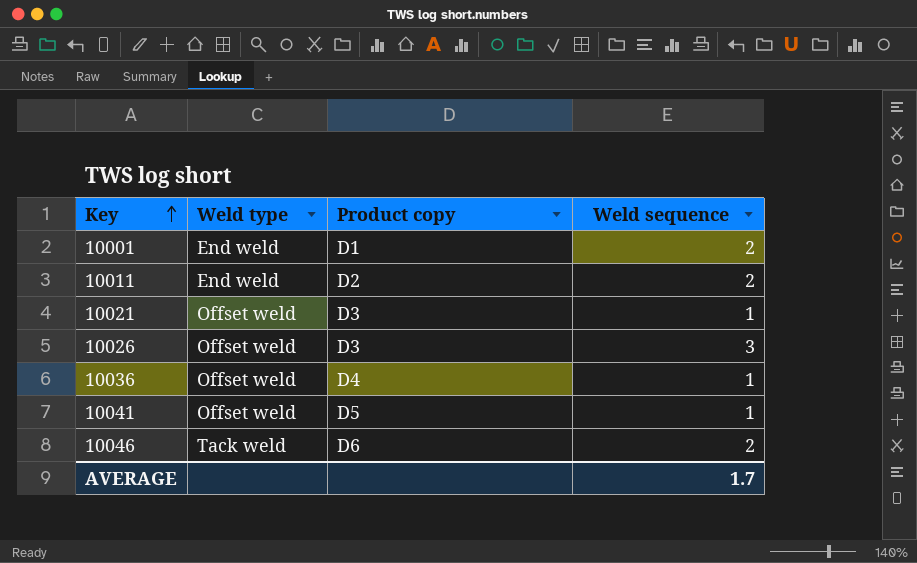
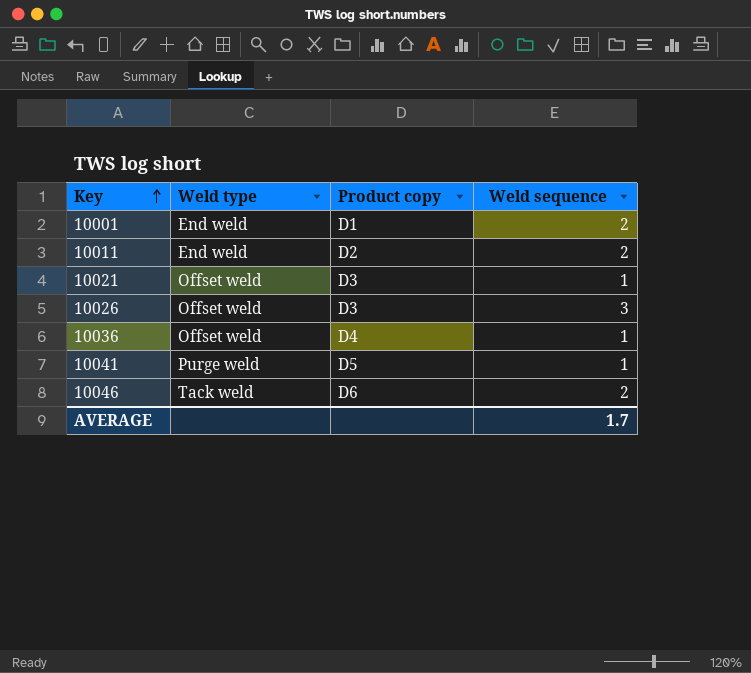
10041 | Weld type: Offset weld -> Purge weld

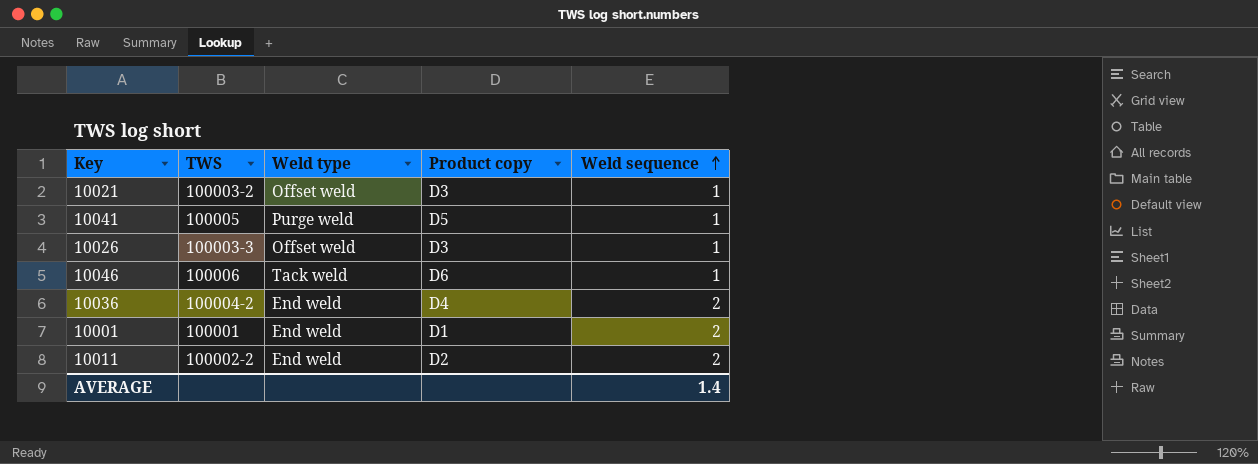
row order: Key ascending -> Weld sequence ascending
column TWS | position: none -> 2
10026 | Weld sequence: 3 -> 1
10046 | Weld sequence: 2 -> 1
10036 | Weld type: Offset weld -> End weld
10036 | Weld sequence: 1 -> 2
AVERAGE | Weld sequence: 1.7 -> 1.4

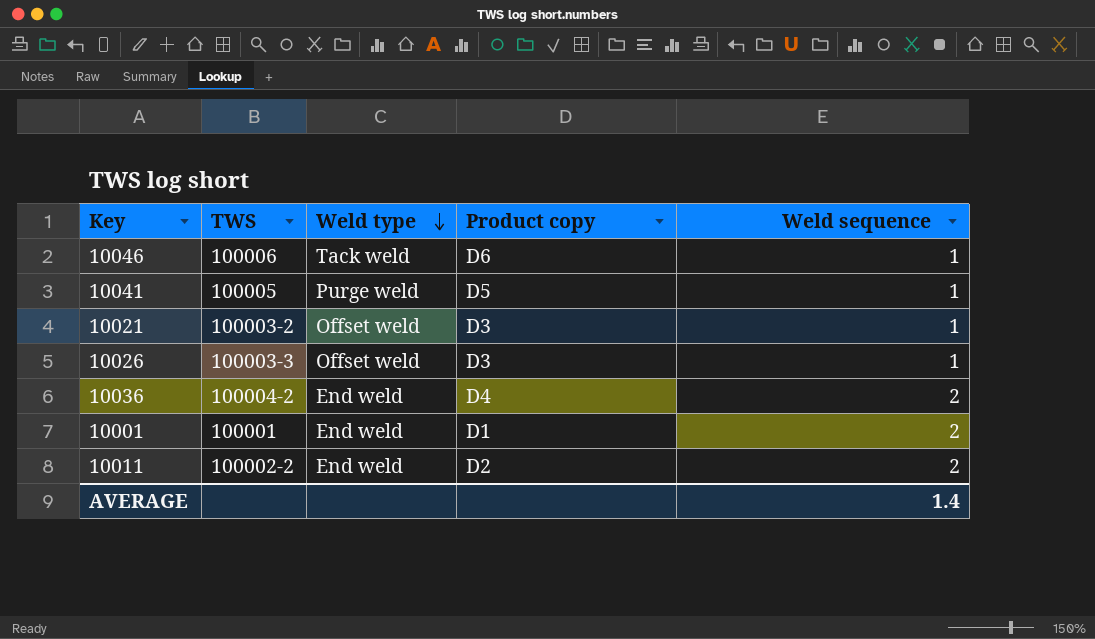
row order: Weld sequence ascending -> Weld type descending

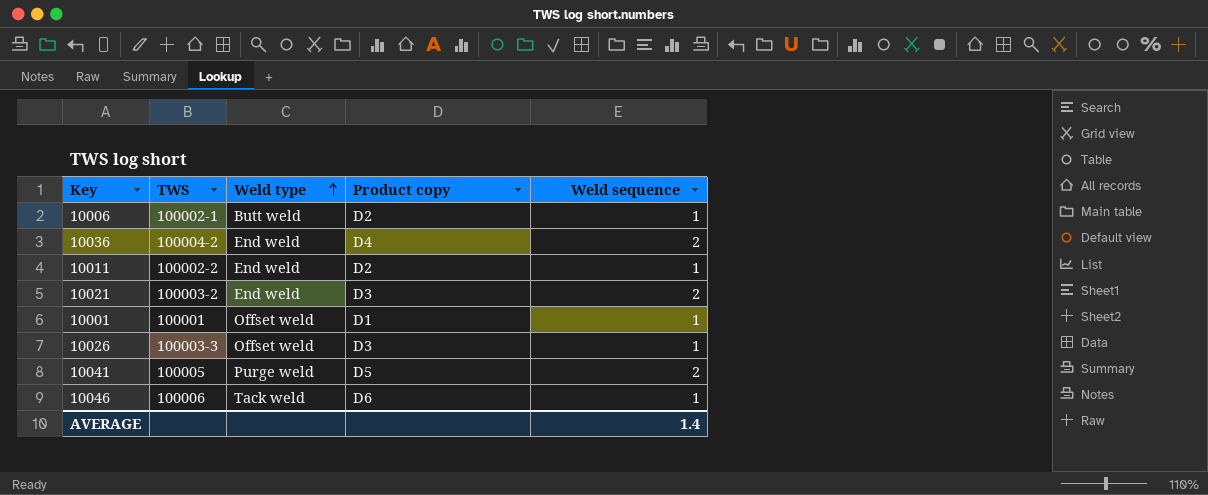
row order: Weld type descending -> Weld type ascending
row 10006: none -> 100002-1 | Butt weld | D2 | 1
10011 | Weld sequence: 2 -> 1
10021 | Weld type: Offset weld -> End weld
10021 | Weld sequence: 1 -> 2
10001 | Weld type: End weld -> Offset weld
10001 | Weld sequence: 2 -> 1
10041 | Weld sequence: 1 -> 2

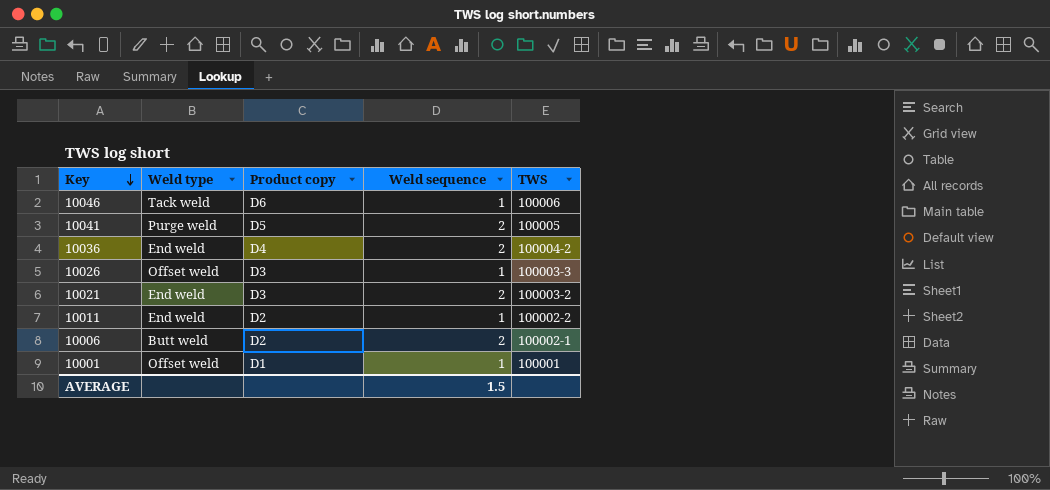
row order: Weld type ascending -> Key descending
column TWS | position: 2 -> 5
10006 | Weld sequence: 1 -> 2
AVERAGE | Weld sequence: 1.4 -> 1.5

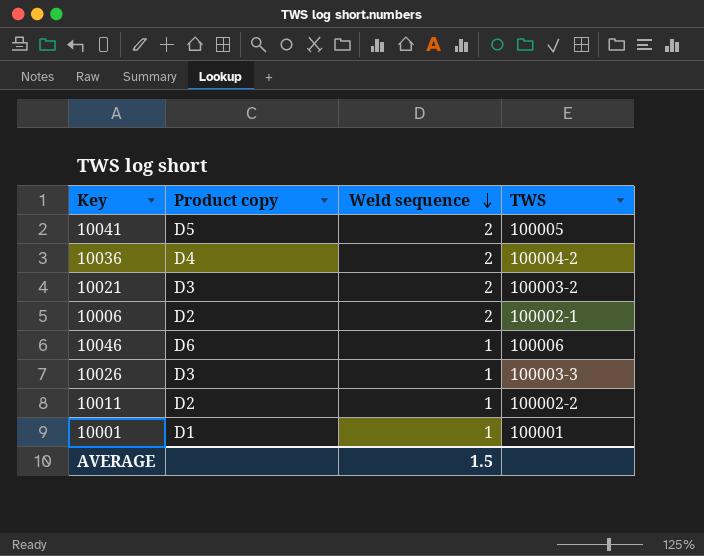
row order: Key descending -> Weld sequence descending
column Weld type | position: 2 -> none

